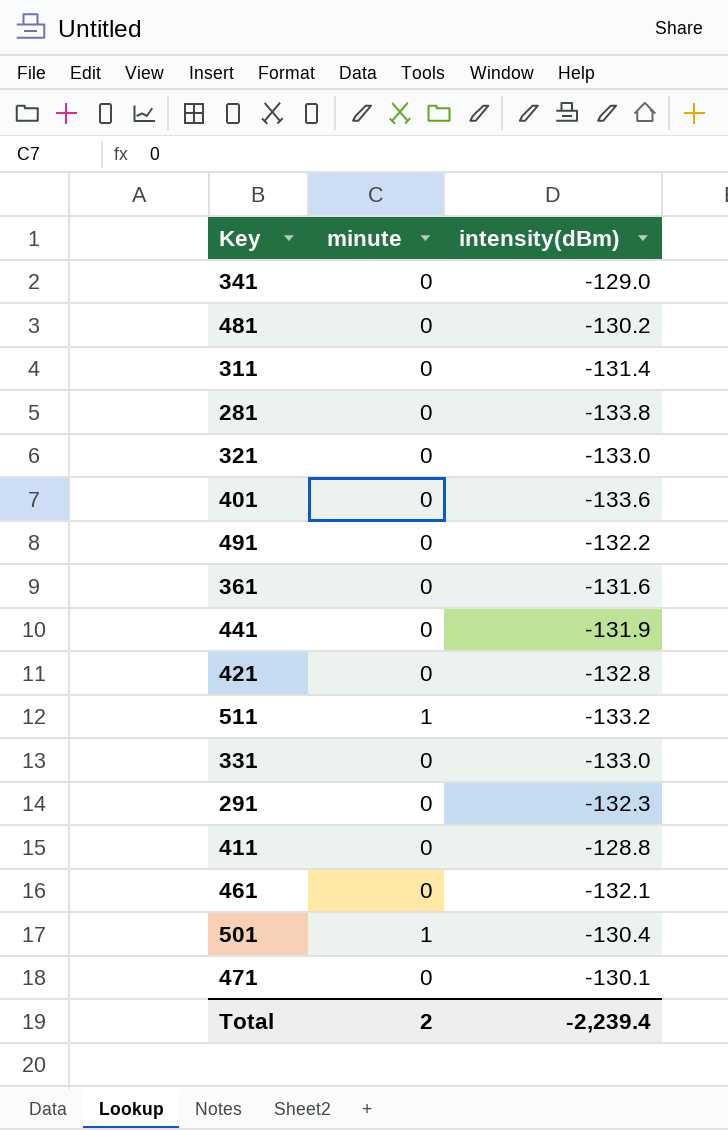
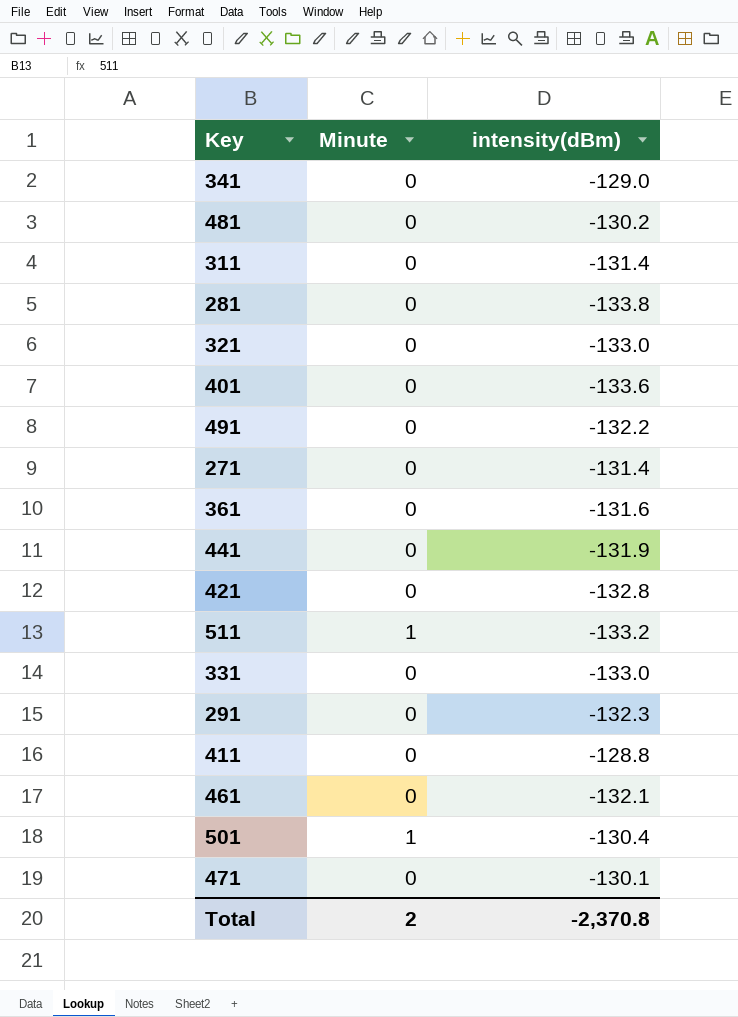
column name: minute -> Minute
row 271: none -> 0 | -131.4
Total | intensity(dBm): -2,239.4 -> -2,370.8

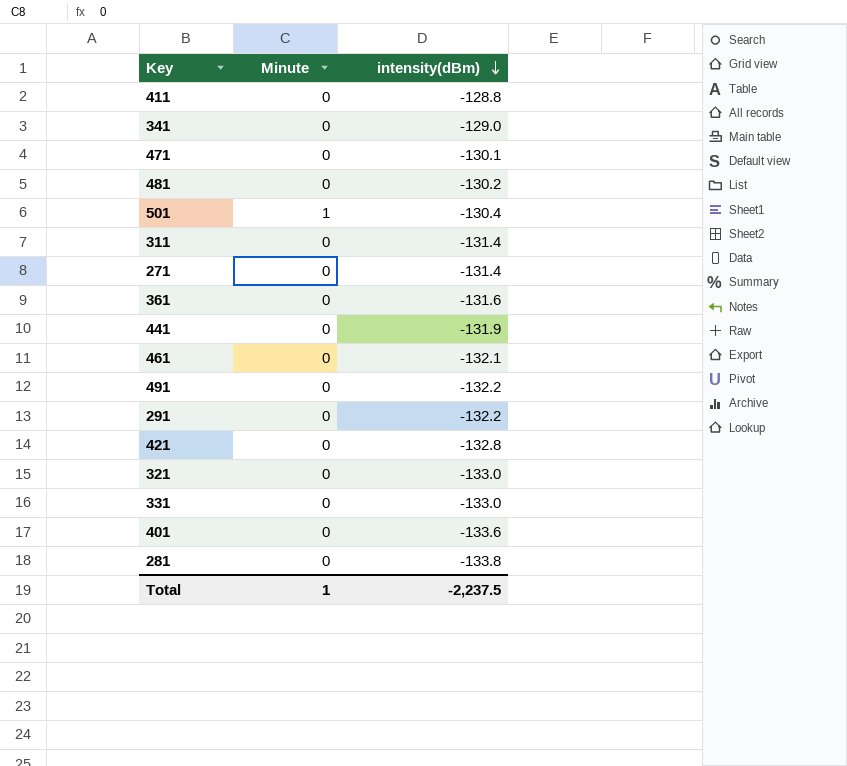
row order: none -> intensity(dBm) descending
row 511: 1 | -133.2 -> none
291 | intensity(dBm): -132.3 -> -132.2
Total | Minute: 2 -> 1
Total | intensity(dBm): -2,370.8 -> -2,237.5

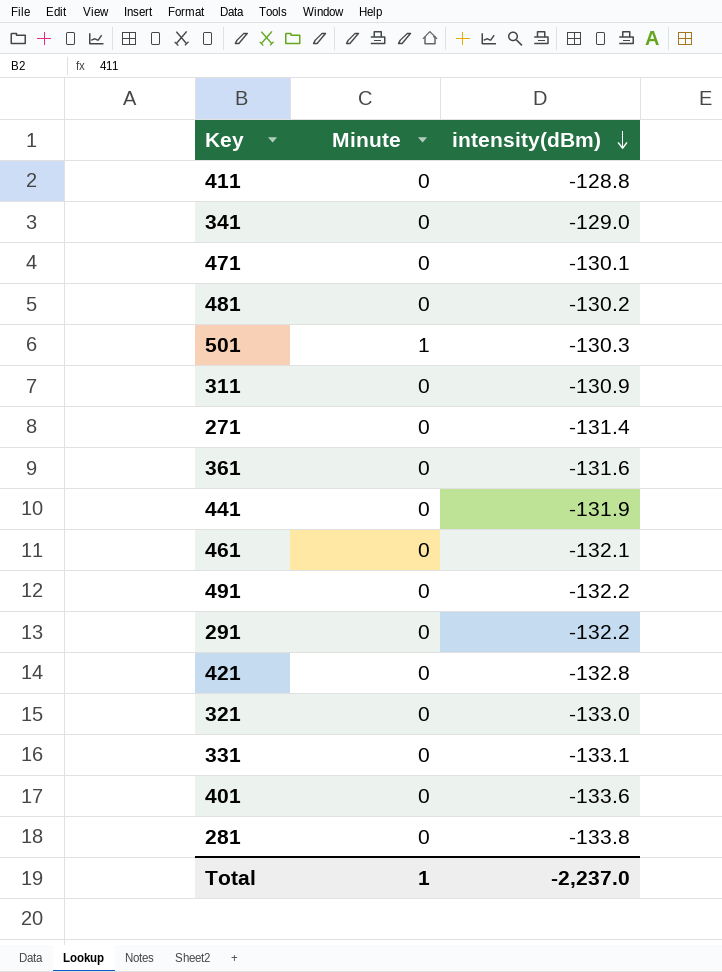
501 | intensity(dBm): -130.4 -> -130.3
311 | intensity(dBm): -131.4 -> -130.9
331 | intensity(dBm): -133.0 -> -133.1
Total | intensity(dBm): -2,237.5 -> -2,237.0

